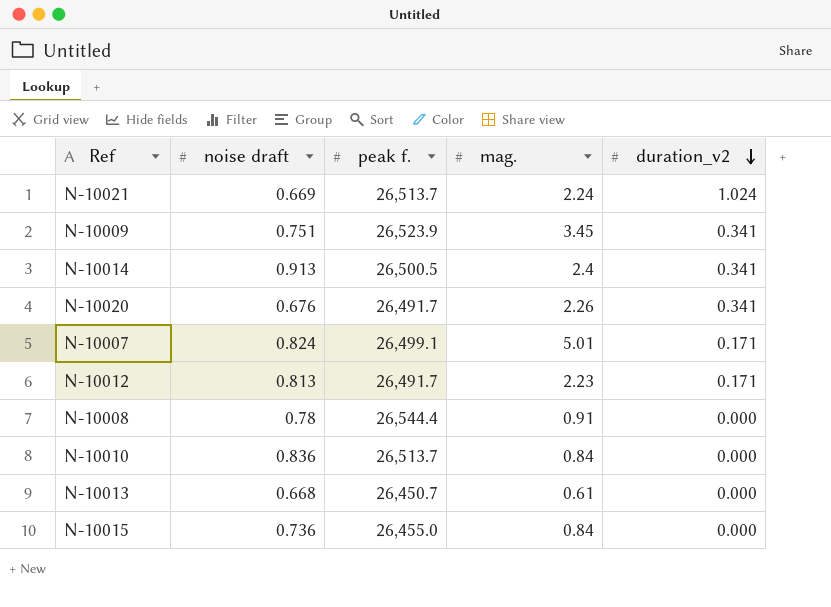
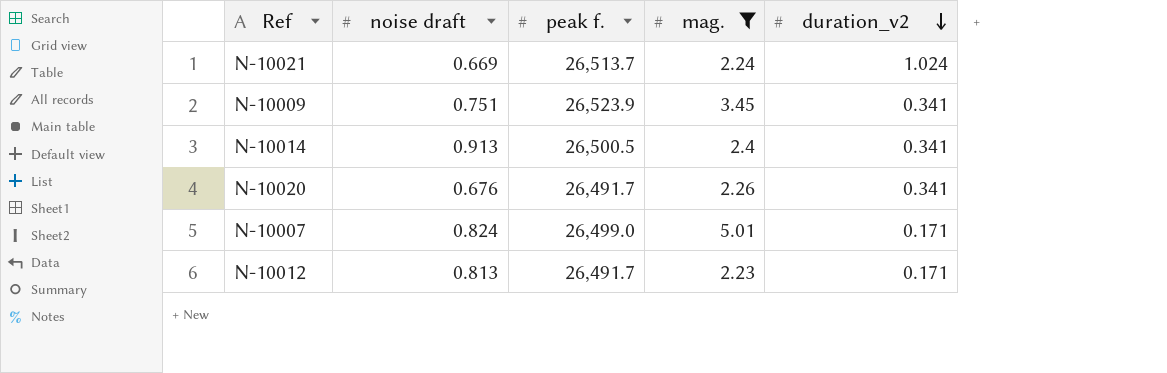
filter: none -> mag. >= 2.23
N-10007 | peak f.: 26,499.1 -> 26,499.0

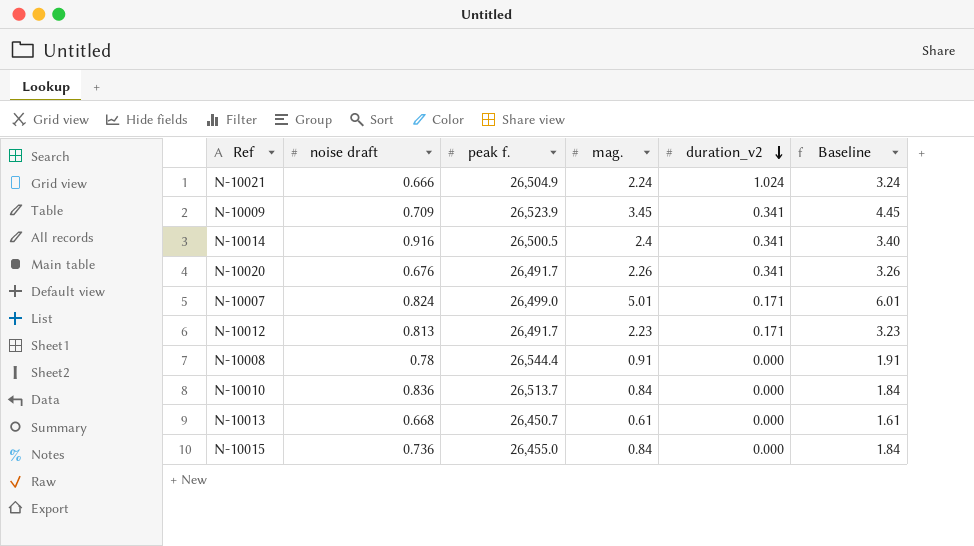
filter: mag. >= 2.23 -> none
column Baseline | formula: none -> [mag.] + 1
N-10021 | noise draft: 0.669 -> 0.666
N-10021 | peak f.: 26,513.7 -> 26,504.9
N-10009 | noise draft: 0.751 -> 0.709
N-10014 | noise draft: 0.913 -> 0.916

